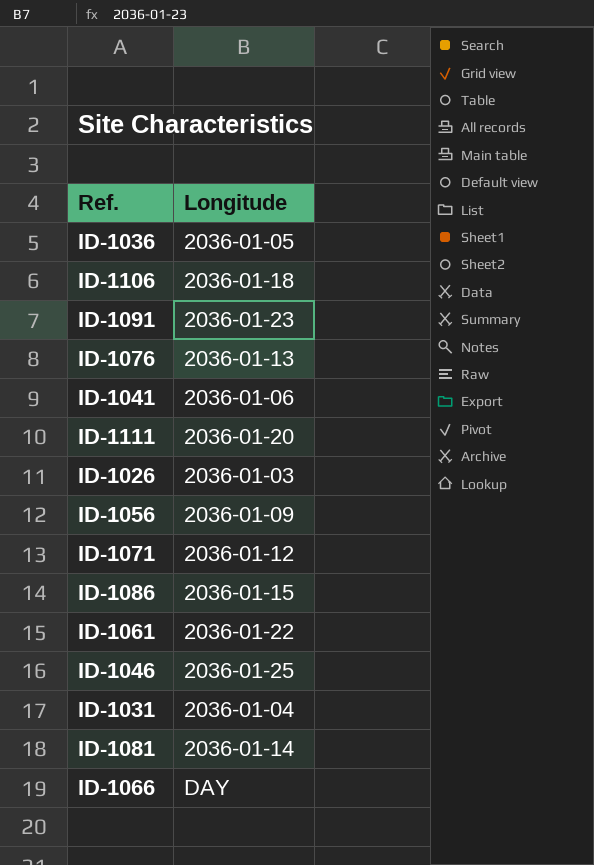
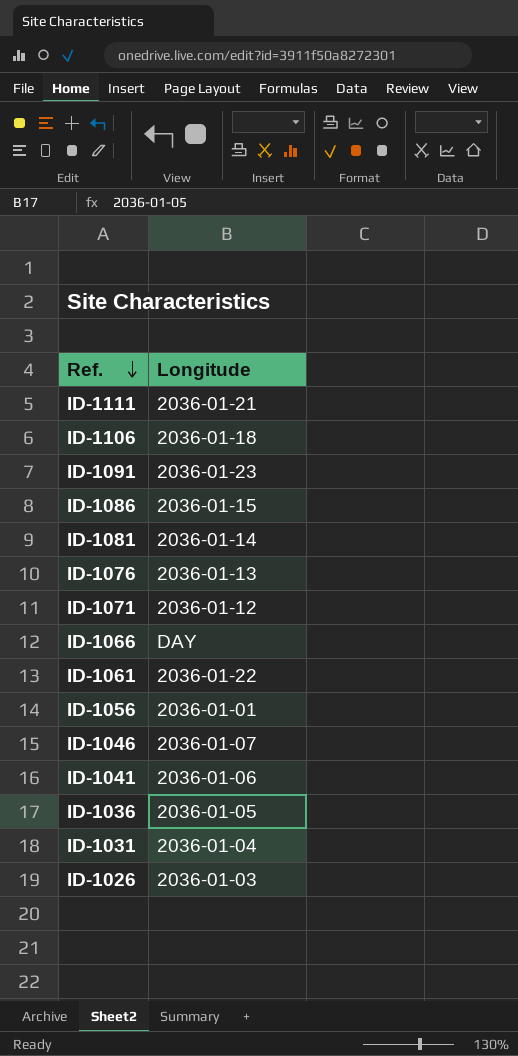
row order: none -> Ref. descending
ID-1111 | Longitude: 2036-01-20 -> 2036-01-21
ID-1056 | Longitude: 2036-01-09 -> 2036-01-01
ID-1046 | Longitude: 2036-01-25 -> 2036-01-07

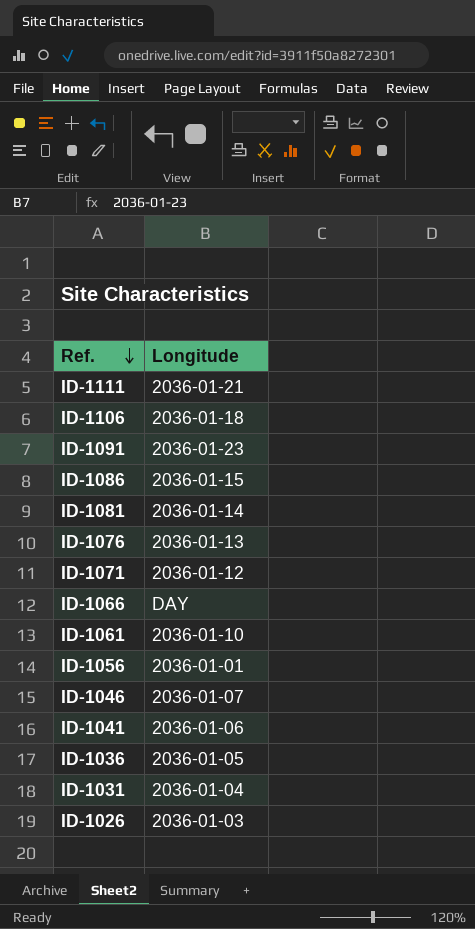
ID-1061 | Longitude: 2036-01-22 -> 2036-01-10

